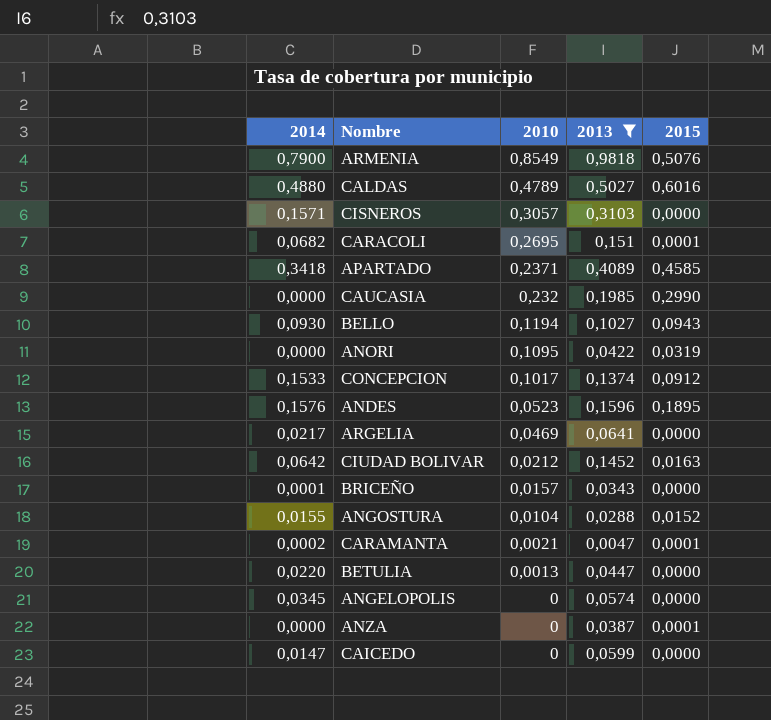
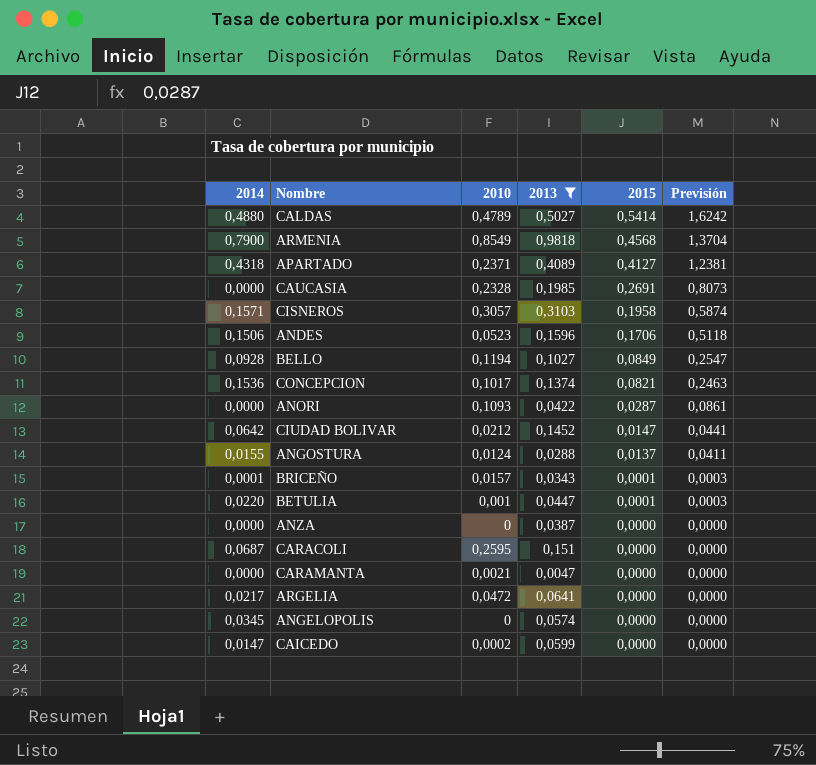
row order: 2010 descending -> 2015 descending
column Previsión | formula: none -> [2015] * 3
CALDAS | 2015: 0,6016 -> 0,5414
ARMENIA | 2015: 0,5076 -> 0,4568
APARTADO | 2014: 0,3418 -> 0,4318
APARTADO | 2015: 0,4585 -> 0,4127
CAUCASIA | 2010: 0,232 -> 0,2328
CAUCASIA | 2015: 0,2990 -> 0,2691
CISNEROS | 2015: 0,0000 -> 0,1958
ANDES | 2014: 0,1576 -> 0,1506
ANDES | 2015: 0,1895 -> 0,1706
BELLO | 2014: 0,0930 -> 0,0928
BELLO | 2015: 0,0943 -> 0,0849
CONCEPCION | 2014: 0,1533 -> 0,1536
CONCEPCION | 2015: 0,0912 -> 0,0821
ANORI | 2010: 0,1095 -> 0,1093
ANORI | 2015: 0,0319 -> 0,0287
CIUDAD BOLIVAR | 2015: 0,0163 -> 0,0147
ANGOSTURA | 2010: 0,0104 -> 0,0124
ANGOSTURA | 2015: 0,0152 -> 0,0137
BRICEÑO | 2015: 0,0000 -> 0,0001
BETULIA | 2010: 0,0013 -> 0,001
BETULIA | 2015: 0,0000 -> 0,0001
ANZA | 2015: 0,0001 -> 0,0000
CARACOLI | 2014: 0,0682 -> 0,0687
CARACOLI | 2010: 0,2695 -> 0,2595
CARACOLI | 2015: 0,0001 -> 0,0000
CARAMANTA | 2014: 0,0002 -> 0,0000
CARAMANTA | 2015: 0,0001 -> 0,0000
ARGELIA | 2010: 0,0469 -> 0,0472
CAICEDO | 2010: 0 -> 0,0002

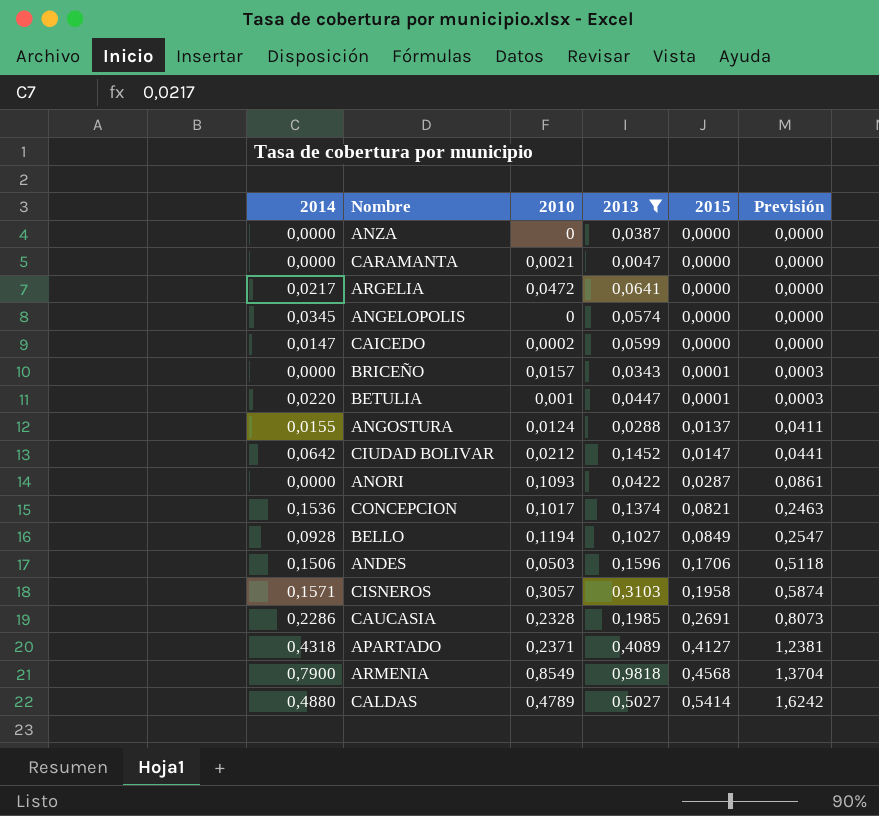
row order: 2015 descending -> 2015 ascending
row CARACOLI: 0,0687 | 0,2595 | 0,151 | 0,0000 | 0,0000 -> none
BRICEÑO | 2014: 0,0001 -> 0,0000
ANDES | 2010: 0,0523 -> 0,0503
CAUCASIA | 2014: 0,0000 -> 0,2286

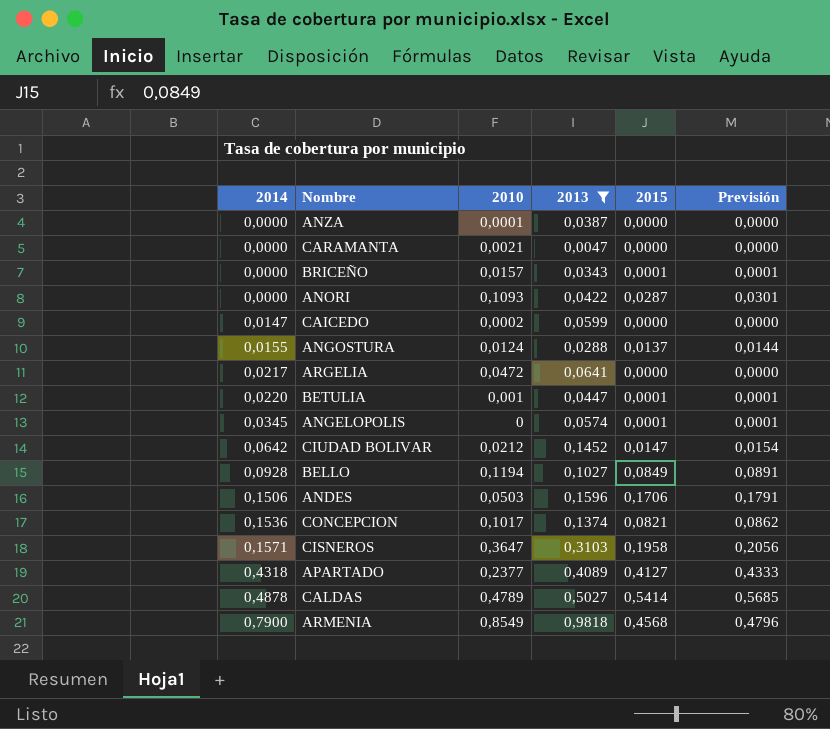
row order: 2015 ascending -> 2014 ascending
column Previsión | formula: [2015] * 3 -> [2015] * 1,05
row CAUCASIA: 0,2286 | 0,2328 | 0,1985 | 0,2691 | 0,8073 -> none
ANZA | 2010: 0 -> 0,0001
ANGELOPOLIS | 2015: 0,0000 -> 0,0001
CISNEROS | 2010: 0,3057 -> 0,3647
APARTADO | 2010: 0,2371 -> 0,2377
CALDAS | 2014: 0,4880 -> 0,4878

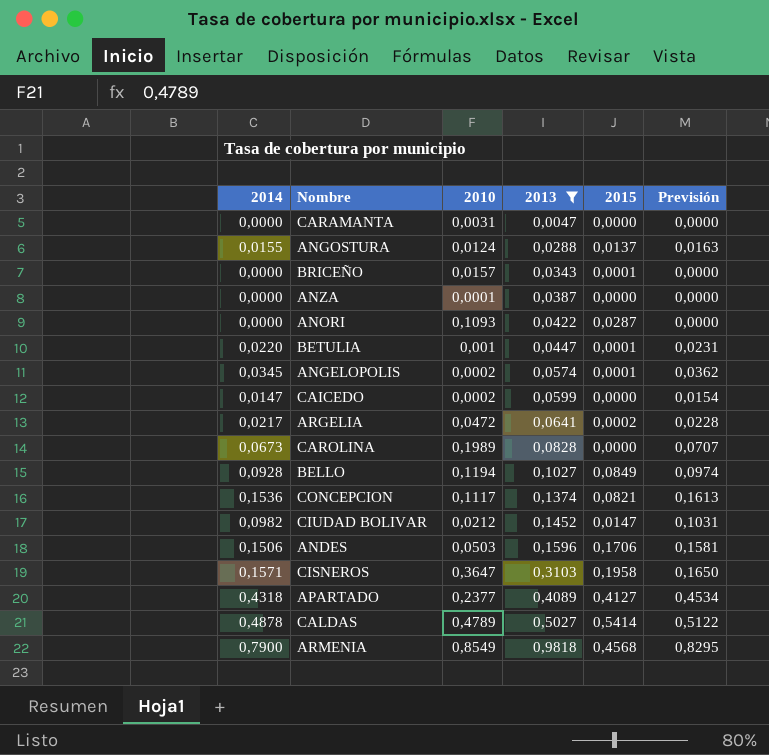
row order: 2014 ascending -> 2013 ascending
column Previsión | formula: [2015] * 1,05 -> [2014] * 1,05
CARAMANTA | 2010: 0,0021 -> 0,0031
ANGELOPOLIS | 2010: 0 -> 0,0002
ARGELIA | 2015: 0,0000 -> 0,0002
row CAROLINA: none -> 0,0673 | 0,1989 | 0,0828 | 0,0000 | 0,0707
CONCEPCION | 2010: 0,1017 -> 0,1117
CIUDAD BOLIVAR | 2014: 0,0642 -> 0,0982

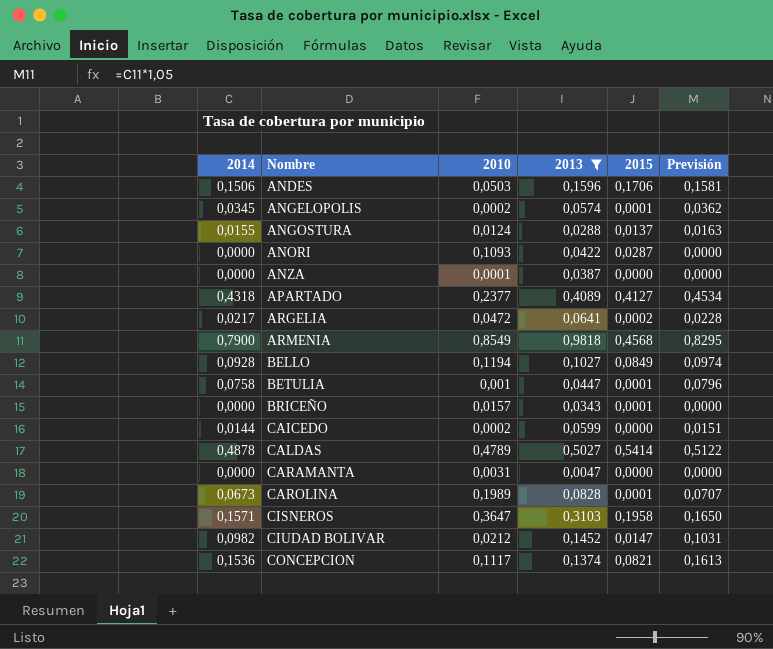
row order: 2013 ascending -> Nombre ascending
BETULIA | 2014: 0,0220 -> 0,0758
BETULIA | Previsión: 0,0231 -> 0,0796
CAICEDO | 2014: 0,0147 -> 0,0144
CAICEDO | Previsión: 0,0154 -> 0,0151
CAROLINA | 2015: 0,0000 -> 0,0001

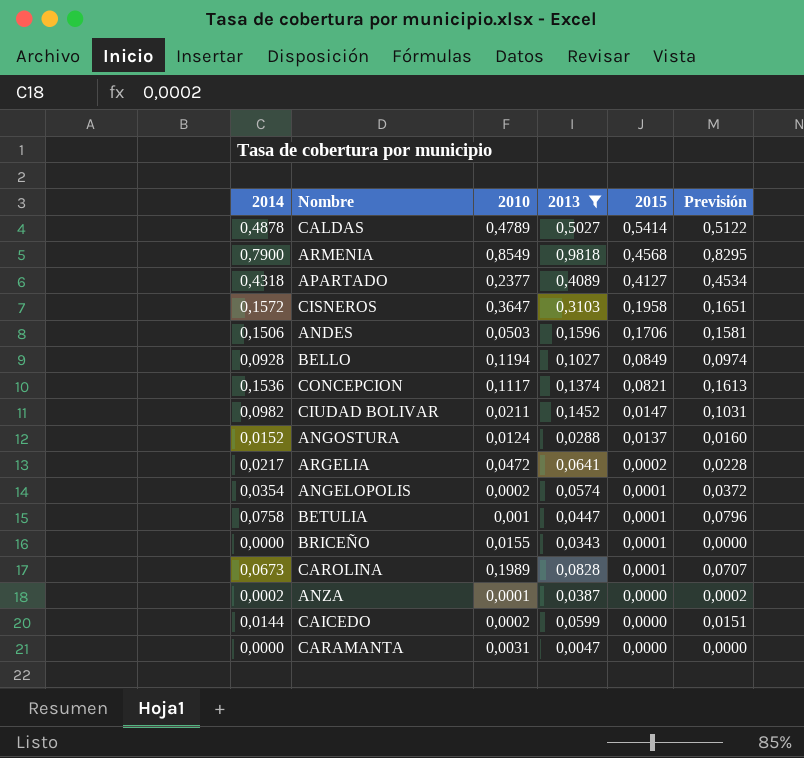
row order: Nombre ascending -> 2015 descending
row ANORI: 0,0000 | 0,1093 | 0,0422 | 0,0287 | 0,0000 -> none
CISNEROS | 2014: 0,1571 -> 0,1572
CISNEROS | Previsión: 0,1650 -> 0,1651
CIUDAD BOLIVAR | 2010: 0,0212 -> 0,0211
ANGOSTURA | 2014: 0,0155 -> 0,0152
ANGOSTURA | Previsión: 0,0163 -> 0,0160
ANGELOPOLIS | 2014: 0,0345 -> 0,0354
ANGELOPOLIS | Previsión: 0,0362 -> 0,0372
BRICEÑO | 2010: 0,0157 -> 0,0155
ANZA | 2014: 0,0000 -> 0,0002
ANZA | Previsión: 0,0000 -> 0,0002

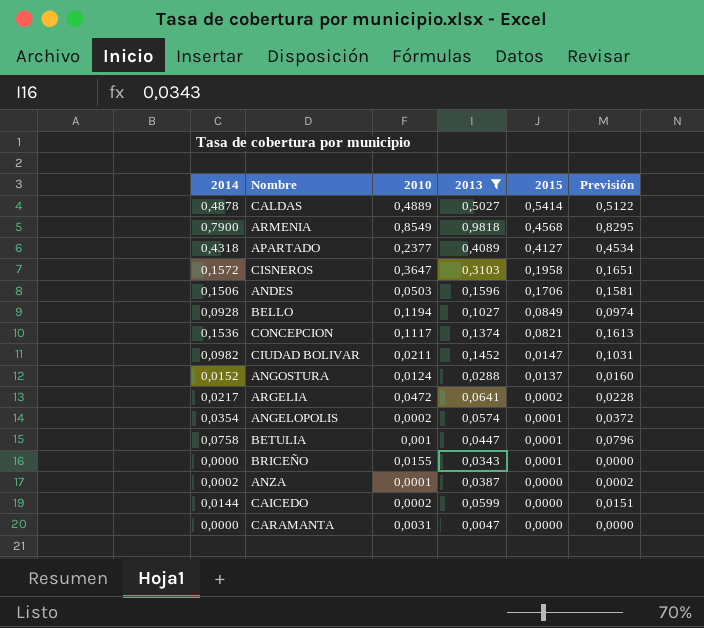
row CAROLINA: 0,0673 | 0,1989 | 0,0828 | 0,0001 | 0,0707 -> none
CALDAS | 2010: 0,4789 -> 0,4889

